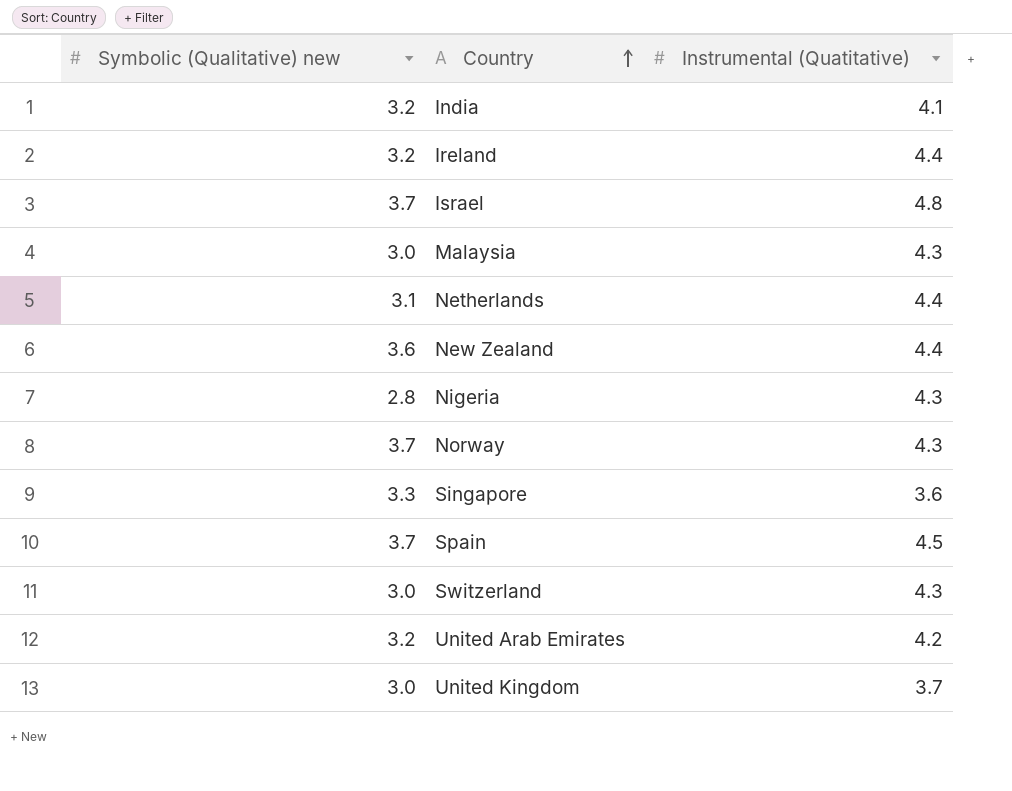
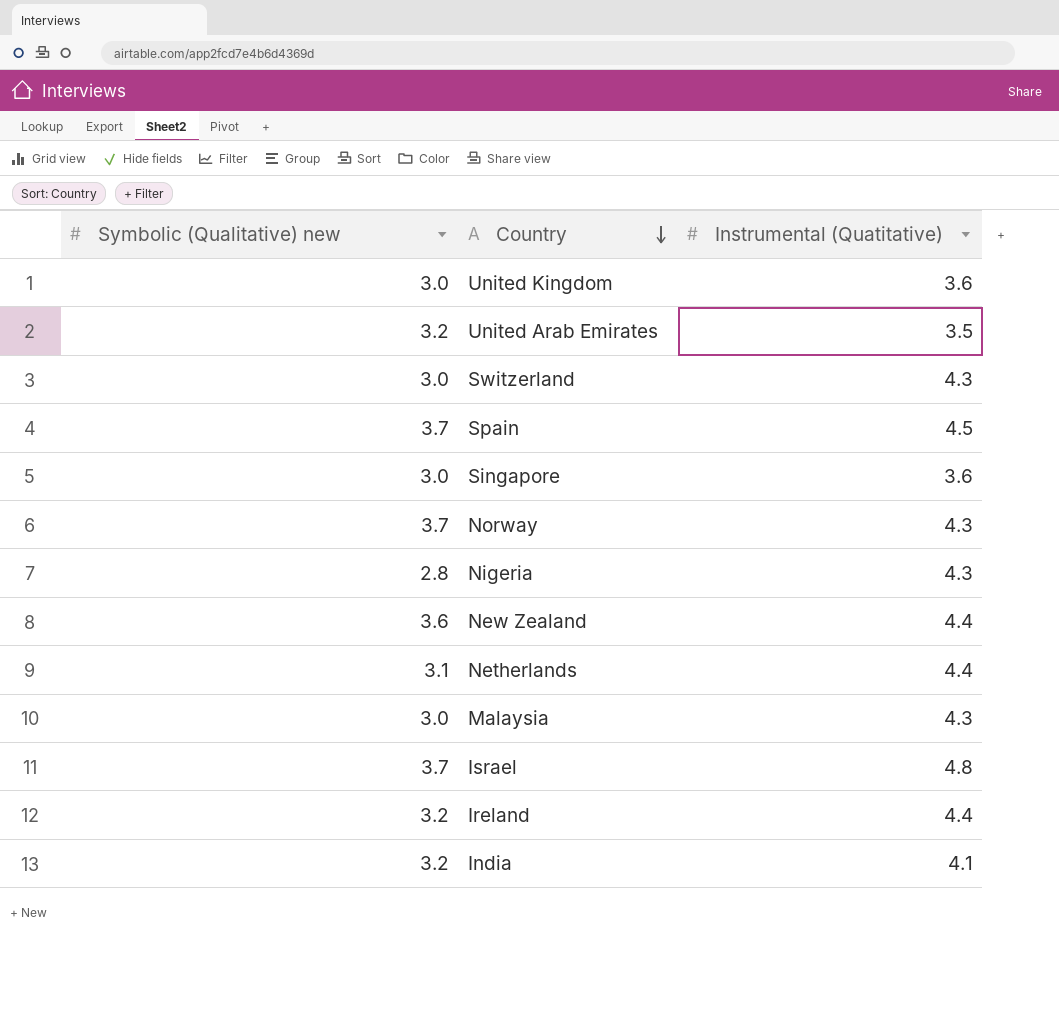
row order: Country ascending -> Country descending
United Kingdom | Instrumental (Quatitative): 3.7 -> 3.6
United Arab Emirates | Instrumental (Quatitative): 4.2 -> 3.5
Singapore | Symbolic (Qualitative) new: 3.3 -> 3.0

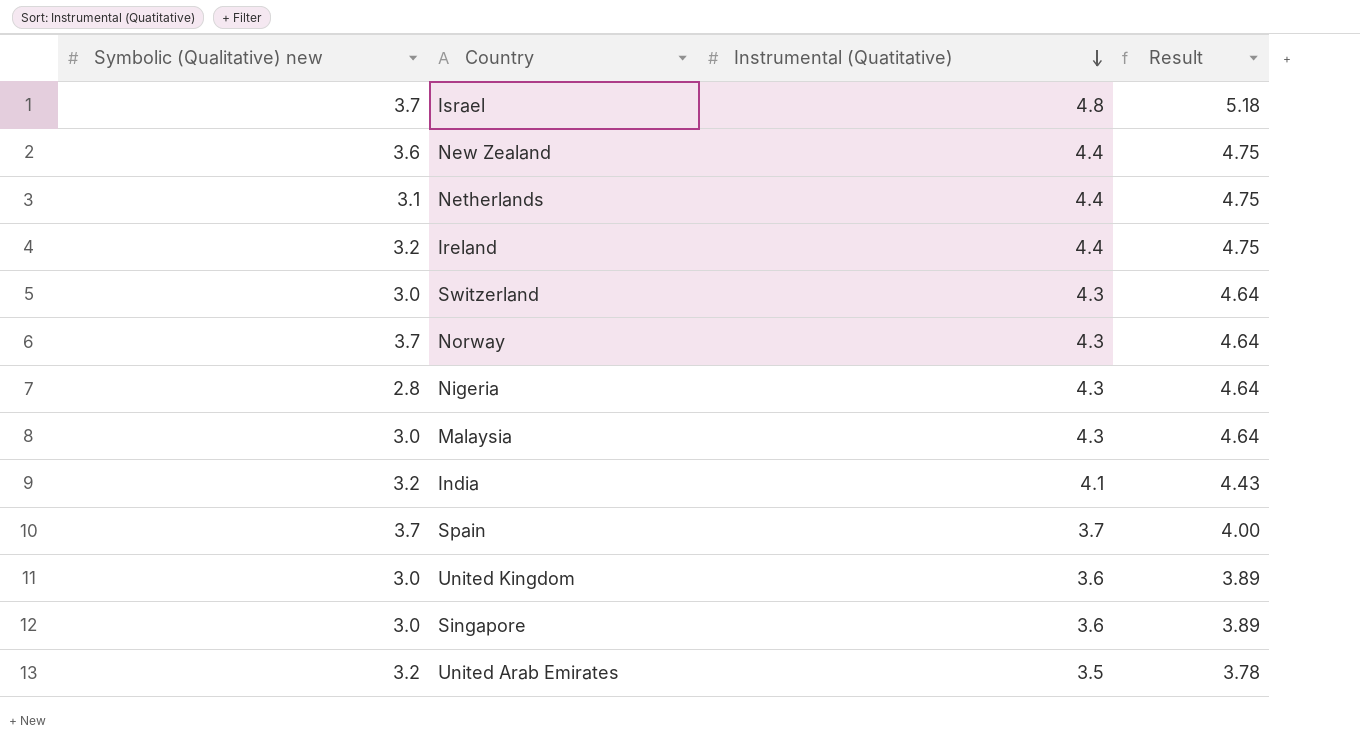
row order: Country descending -> Instrumental (Quatitative) descending
column Result | formula: none -> [Instrumental (Quatitative)] * 1.08
Spain | Instrumental (Quatitative): 4.5 -> 3.7

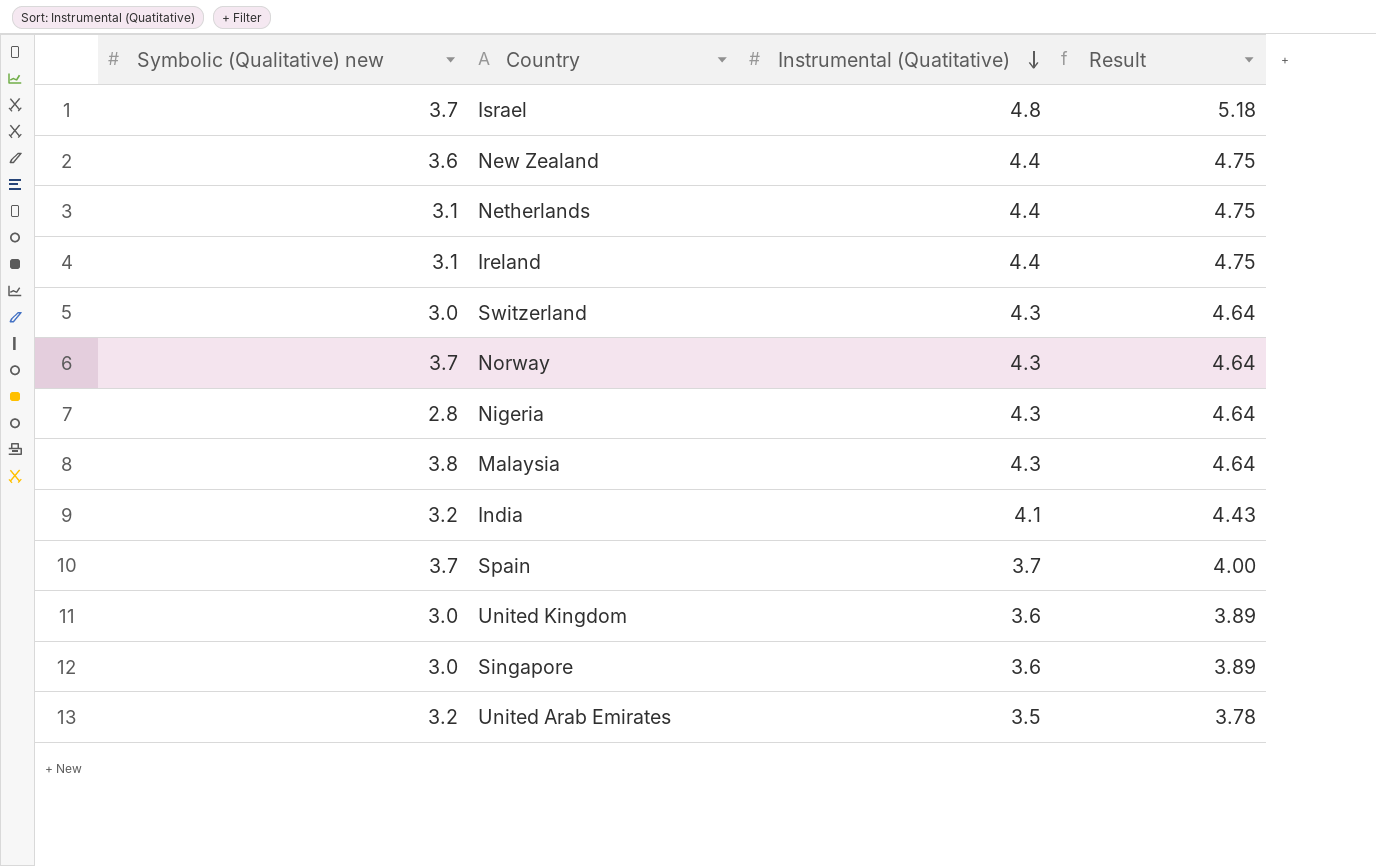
Ireland | Symbolic (Qualitative) new: 3.2 -> 3.1
Malaysia | Symbolic (Qualitative) new: 3.0 -> 3.8

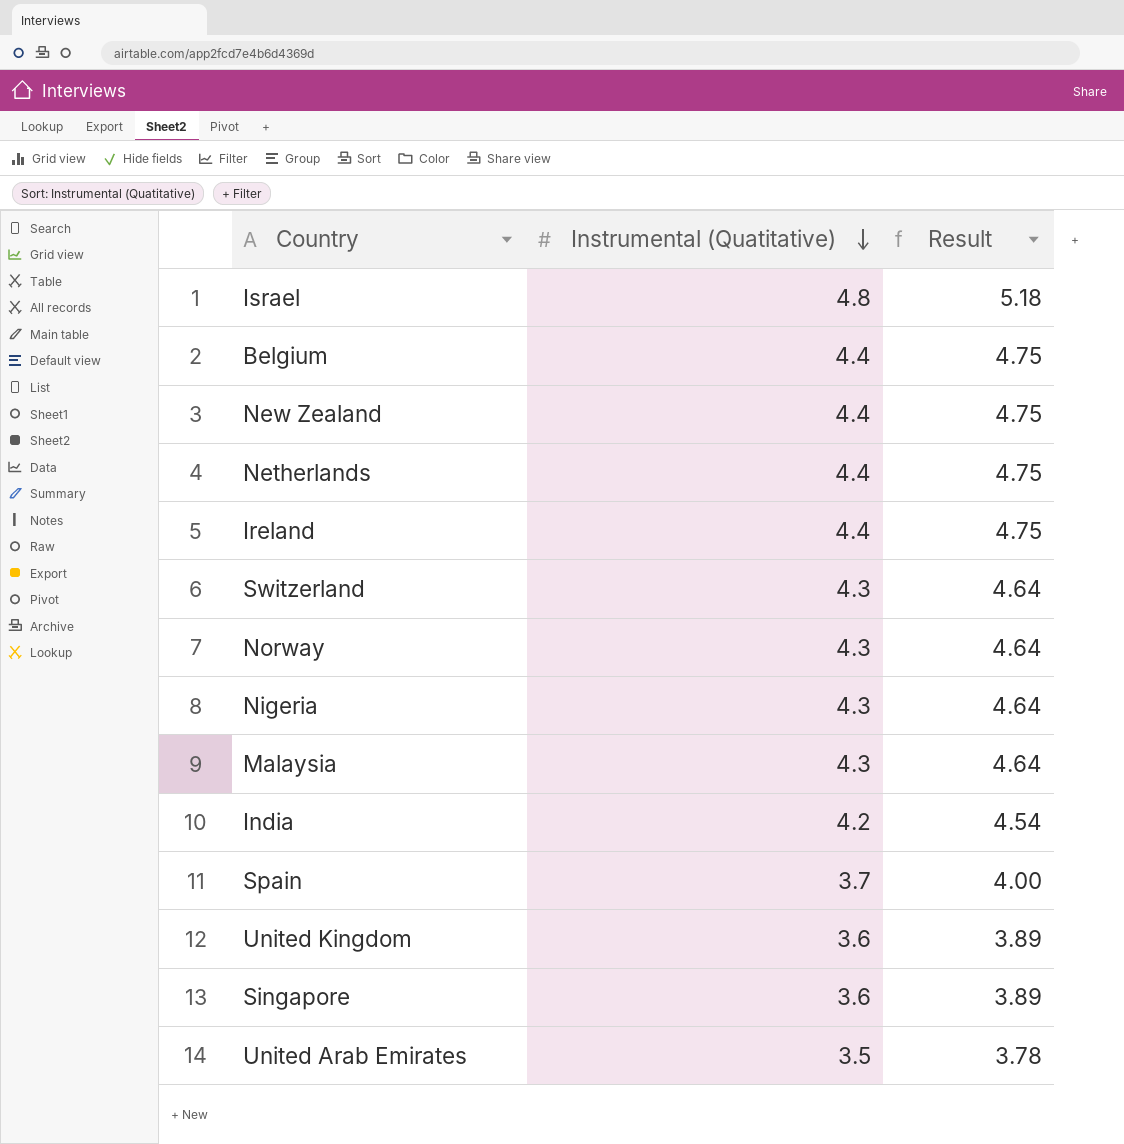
column Symbolic (Qualitative) new | position: 1 -> none
row Belgium: none -> 4.4 | 4.75
India | Instrumental (Quatitative): 4.1 -> 4.2
India | Result: 4.43 -> 4.54

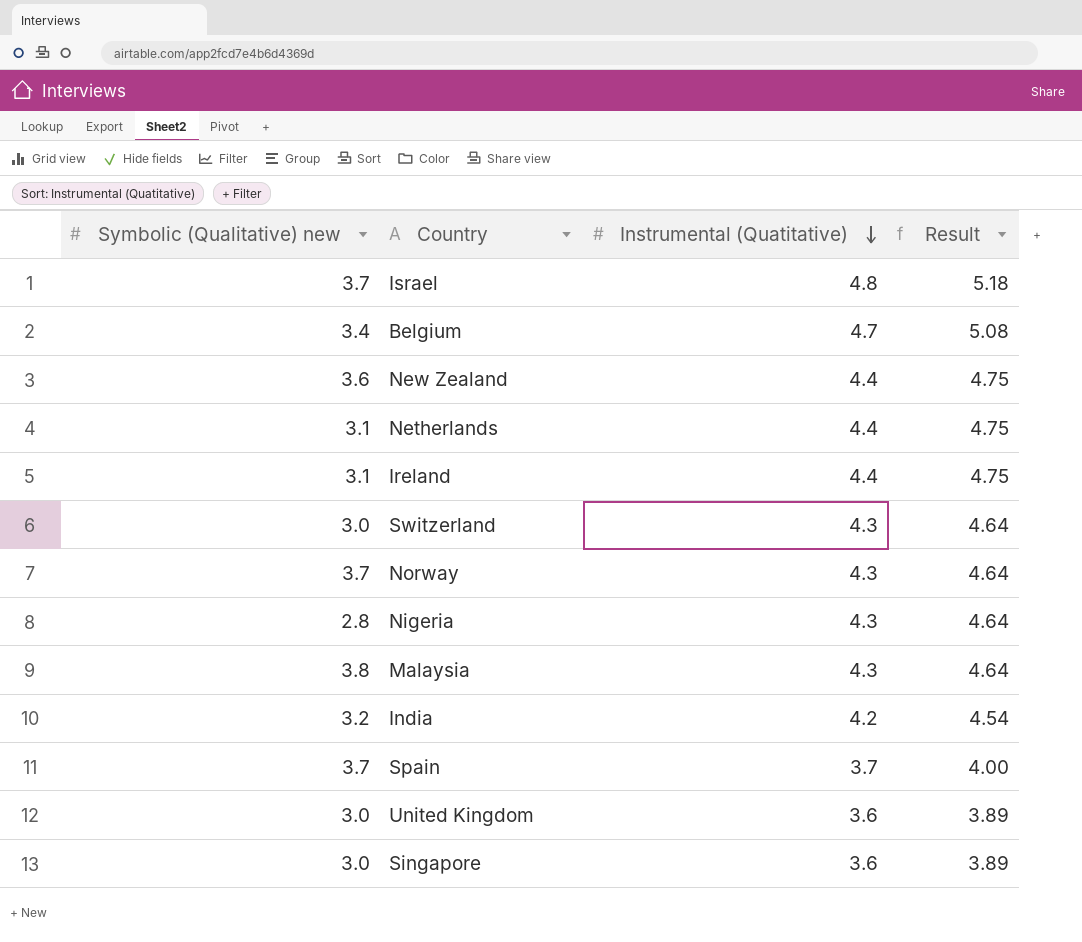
column Symbolic (Qualitative) new | position: none -> 1
row United Arab Emirates: 3.5 | 3.78 -> none
Belgium | Instrumental (Quatitative): 4.4 -> 4.7
Belgium | Result: 4.75 -> 5.08

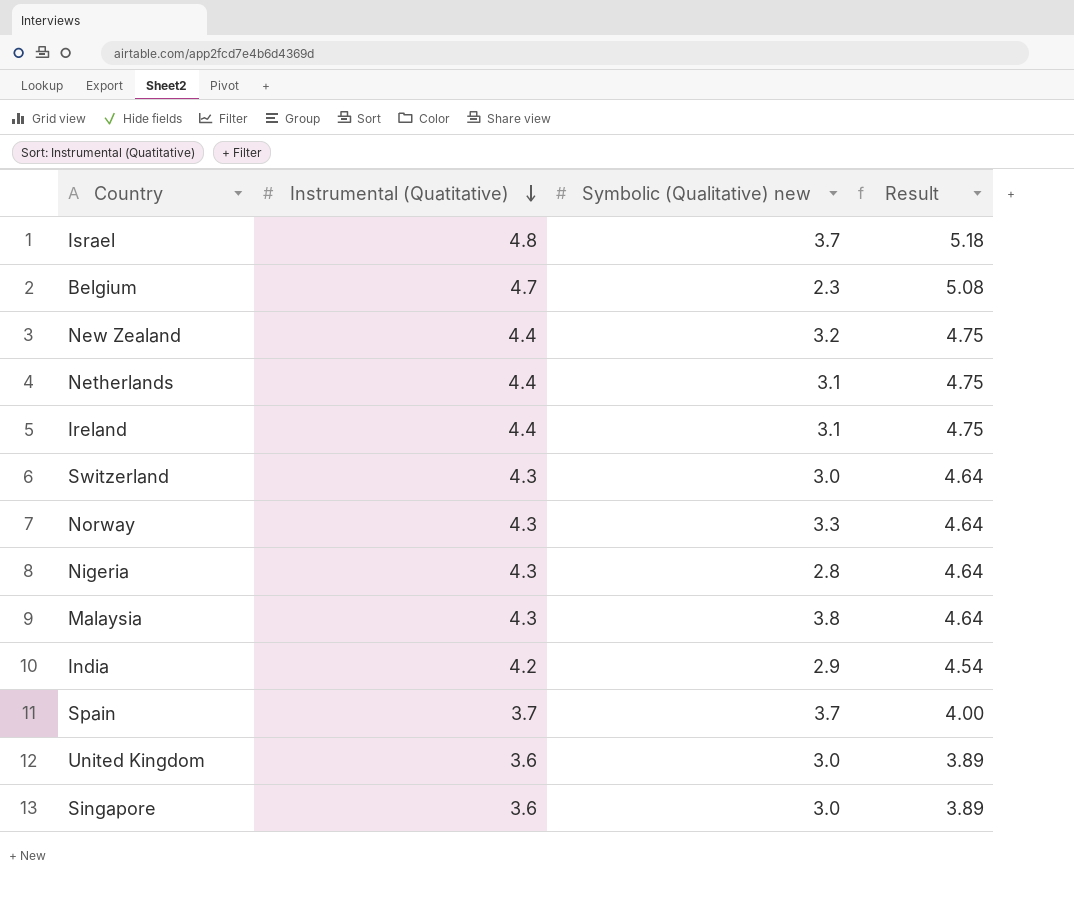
column Symbolic (Qualitative) new | position: 1 -> 3
Belgium | Symbolic (Qualitative) new: 3.4 -> 2.3
New Zealand | Symbolic (Qualitative) new: 3.6 -> 3.2
Norway | Symbolic (Qualitative) new: 3.7 -> 3.3
India | Symbolic (Qualitative) new: 3.2 -> 2.9

